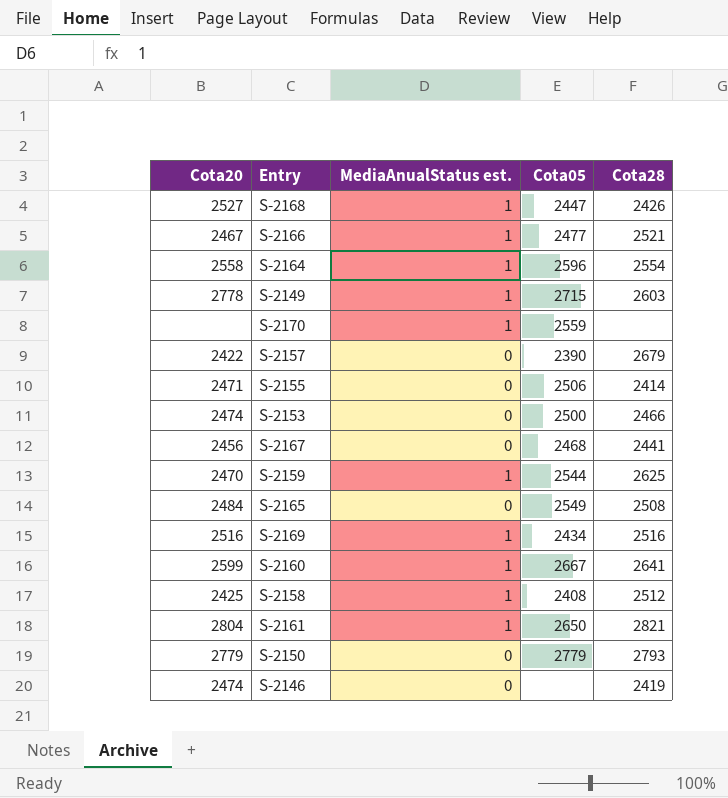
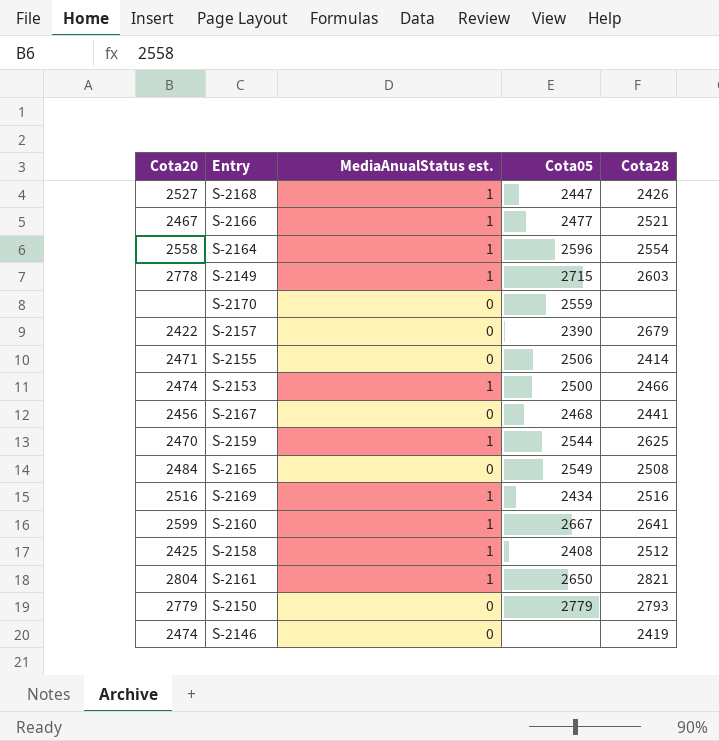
S-2170 | MediaAnualStatus est.: 1 -> 0
S-2153 | MediaAnualStatus est.: 0 -> 1

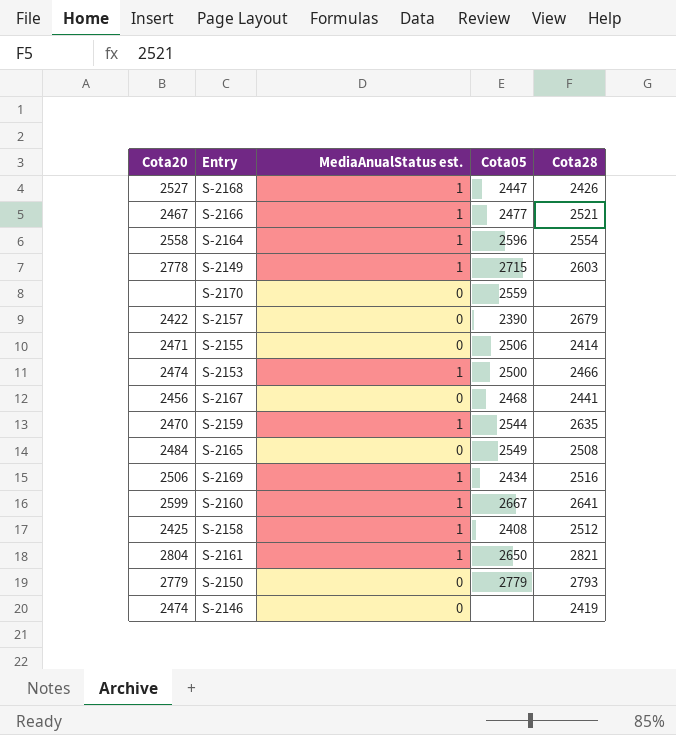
S-2159 | Cota28: 2625 -> 2635
S-2169 | Cota20: 2516 -> 2506

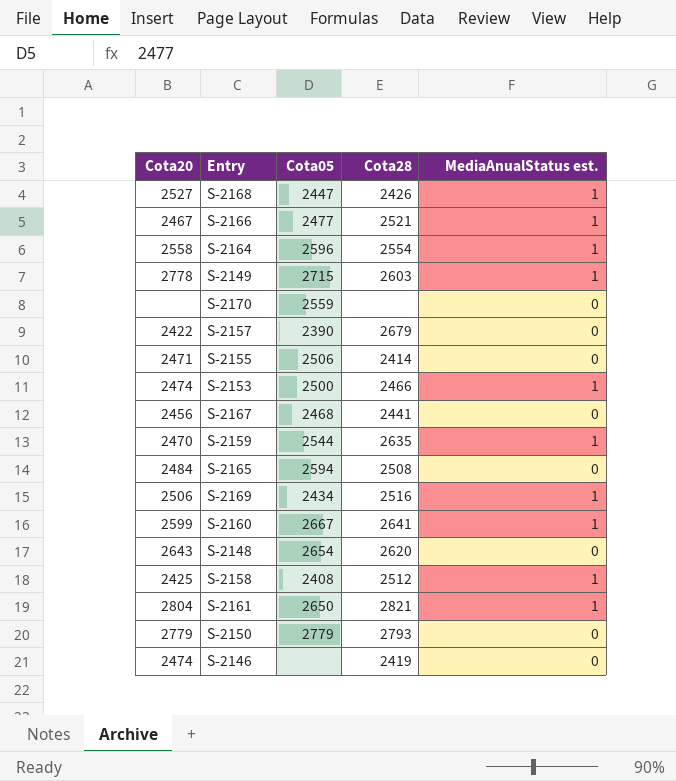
column MediaAnualStatus est. | position: 3 -> 5
S-2165 | Cota05: 2549 -> 2594
row S-2148: none -> 2643 | 2654 | 2620 | 0

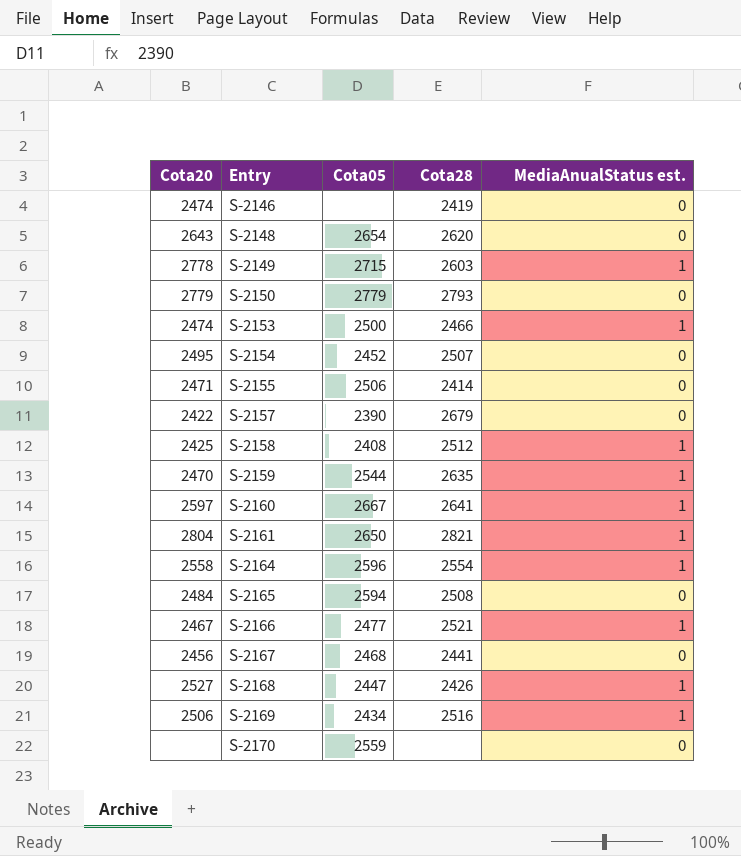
row order: none -> Entry ascending
row S-2154: none -> 2495 | 2452 | 2507 | 0
S-2160 | Cota20: 2599 -> 2597

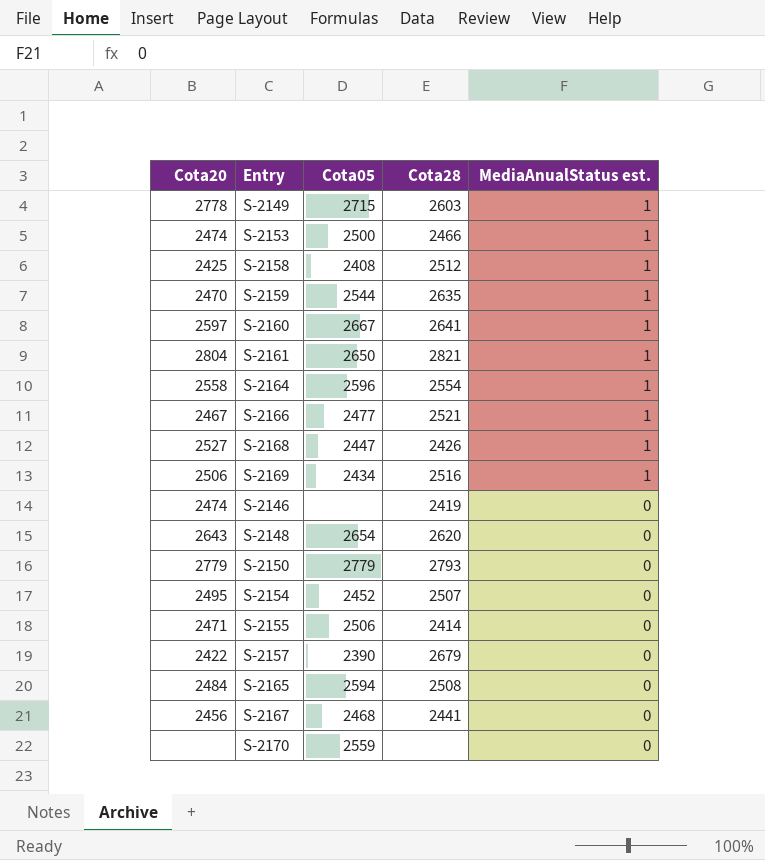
row order: Entry ascending -> MediaAnualStatus est. descending

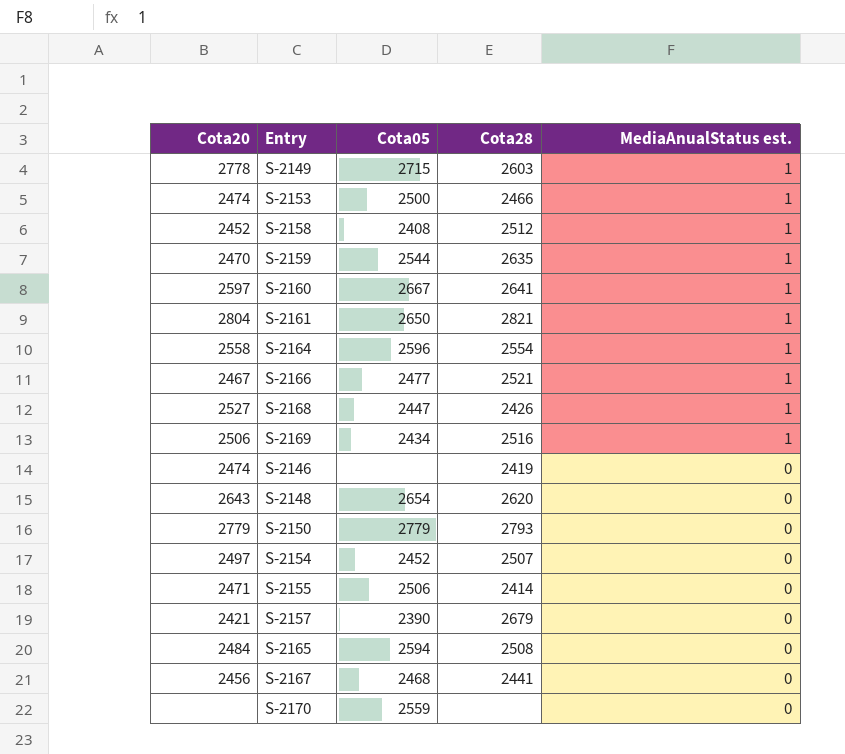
S-2158 | Cota20: 2425 -> 2452
S-2154 | Cota20: 2495 -> 2497
S-2157 | Cota20: 2422 -> 2421

